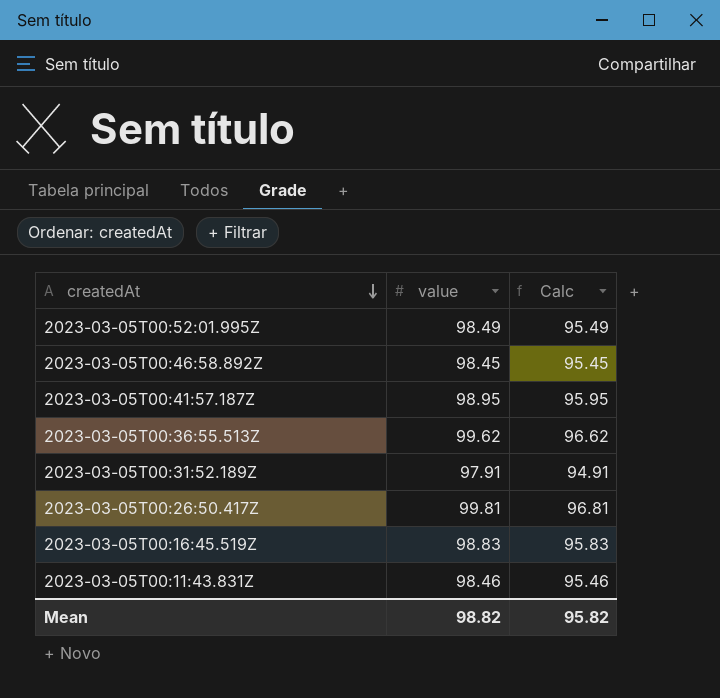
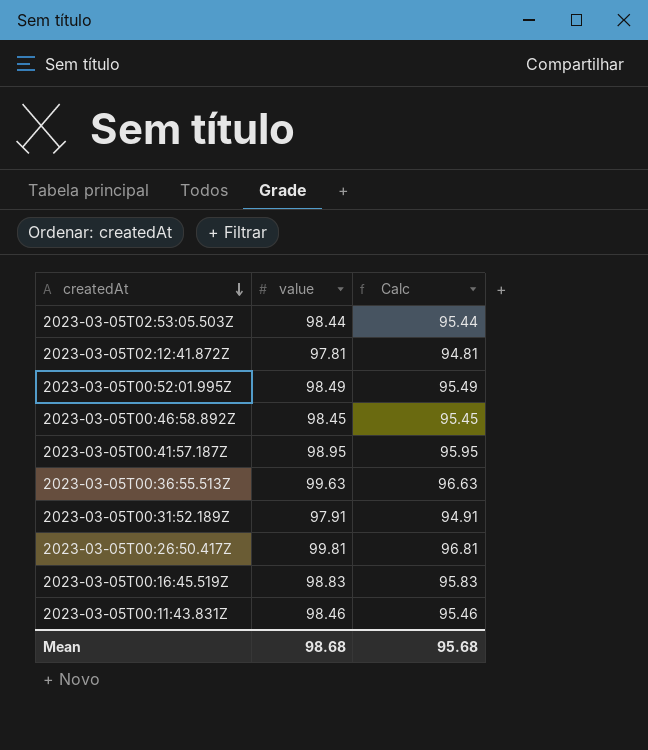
row 2023-03-05T02:53:05.503Z: none -> 98.44 | 95.44
row 2023-03-05T02:12:41.872Z: none -> 97.81 | 94.81
2023-03-05T00:36:55.513Z | value: 99.62 -> 99.63
2023-03-05T00:36:55.513Z | Calc: 96.62 -> 96.63
Mean | value: 98.82 -> 98.68
Mean | Calc: 95.82 -> 95.68

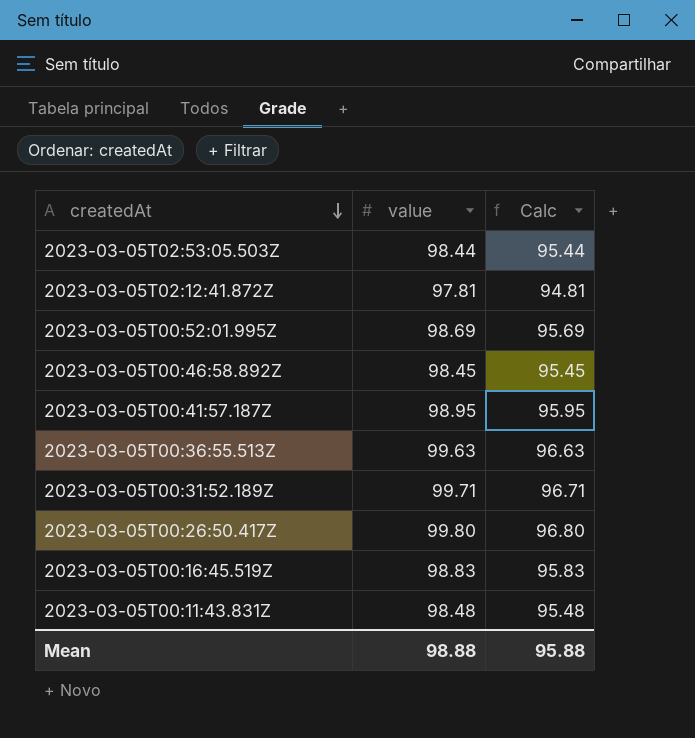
2023-03-05T00:52:01.995Z | value: 98.49 -> 98.69
2023-03-05T00:52:01.995Z | Calc: 95.49 -> 95.69
2023-03-05T00:31:52.189Z | value: 97.91 -> 99.71
2023-03-05T00:31:52.189Z | Calc: 94.91 -> 96.71
2023-03-05T00:26:50.417Z | value: 99.81 -> 99.80
2023-03-05T00:26:50.417Z | Calc: 96.81 -> 96.80
2023-03-05T00:11:43.831Z | value: 98.46 -> 98.48
2023-03-05T00:11:43.831Z | Calc: 95.46 -> 95.48
Mean | value: 98.68 -> 98.88
Mean | Calc: 95.68 -> 95.88

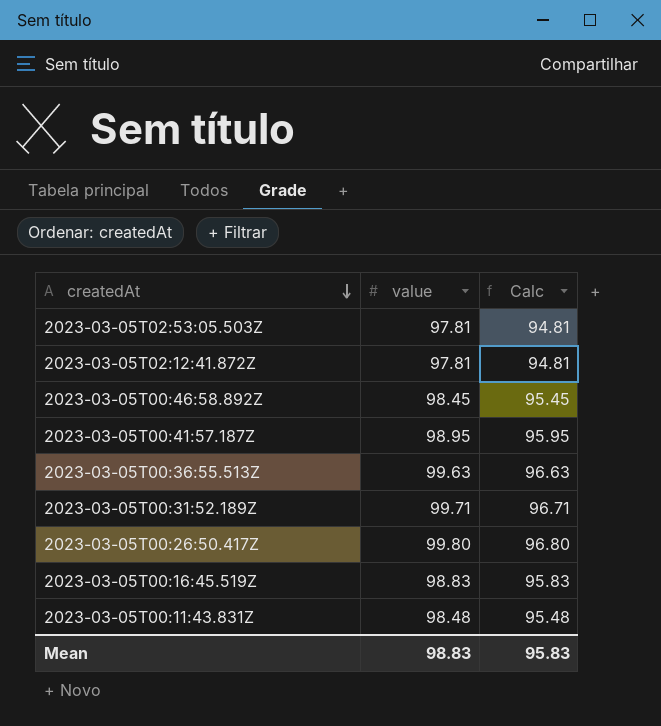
row 2023-03-05T00:52:01.995Z: 98.69 | 95.69 -> none
2023-03-05T02:53:05.503Z | value: 98.44 -> 97.81
2023-03-05T02:53:05.503Z | Calc: 95.44 -> 94.81
Mean | value: 98.88 -> 98.83
Mean | Calc: 95.88 -> 95.83

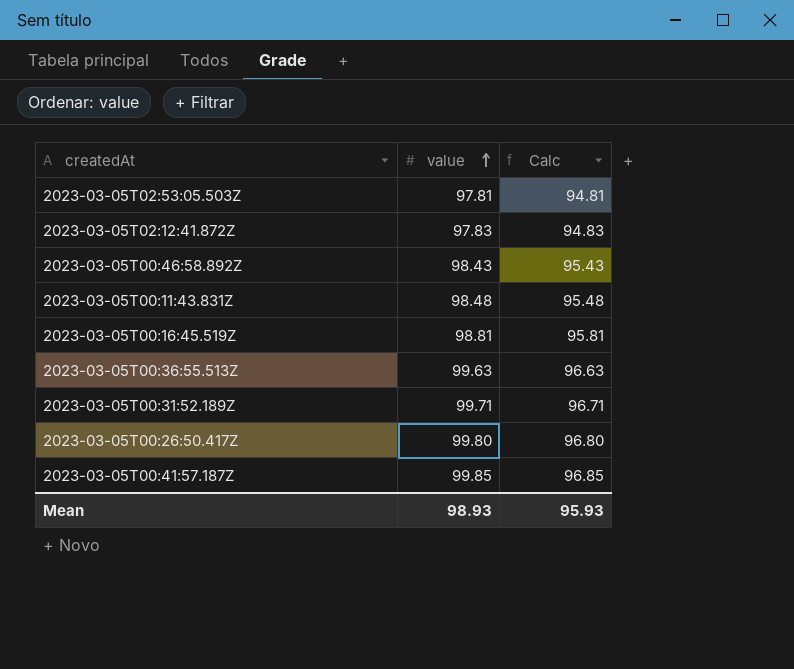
row order: createdAt descending -> value ascending
2023-03-05T02:12:41.872Z | value: 97.81 -> 97.83
2023-03-05T02:12:41.872Z | Calc: 94.81 -> 94.83
2023-03-05T00:46:58.892Z | value: 98.45 -> 98.43
2023-03-05T00:46:58.892Z | Calc: 95.45 -> 95.43
2023-03-05T00:16:45.519Z | value: 98.83 -> 98.81
2023-03-05T00:16:45.519Z | Calc: 95.83 -> 95.81
2023-03-05T00:41:57.187Z | value: 98.95 -> 99.85
2023-03-05T00:41:57.187Z | Calc: 95.95 -> 96.85
Mean | value: 98.83 -> 98.93
Mean | Calc: 95.83 -> 95.93

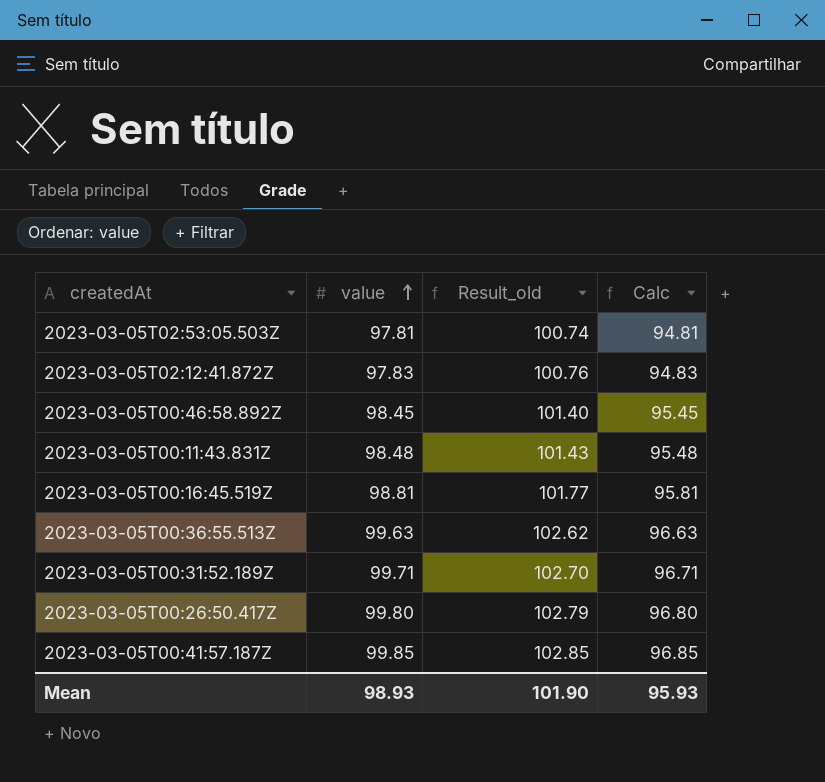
column Result_old | formula: none -> [value] * 1.03
2023-03-05T00:46:58.892Z | value: 98.43 -> 98.45
2023-03-05T00:46:58.892Z | Calc: 95.43 -> 95.45

